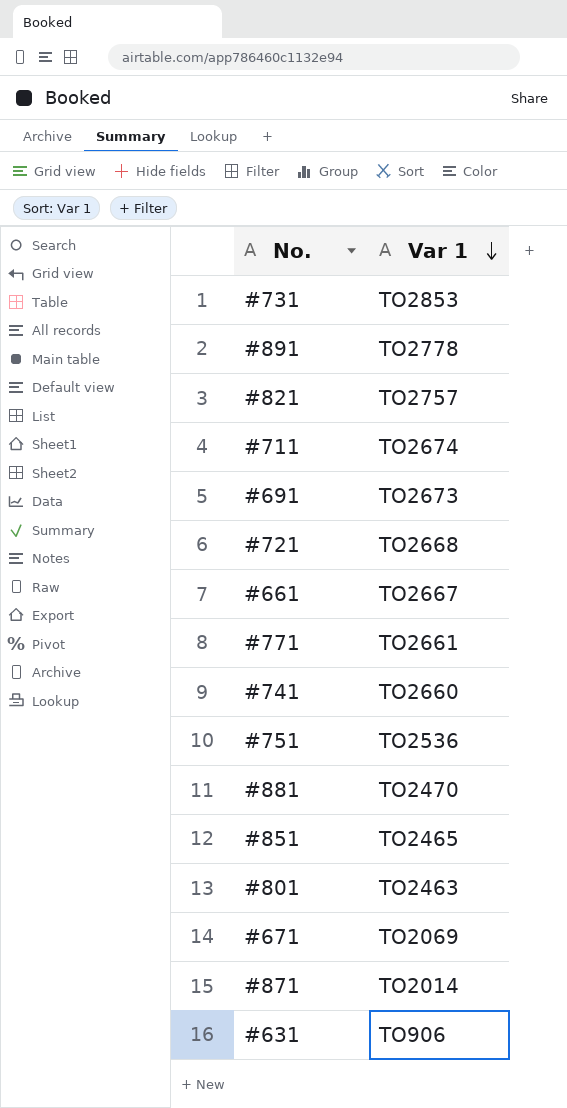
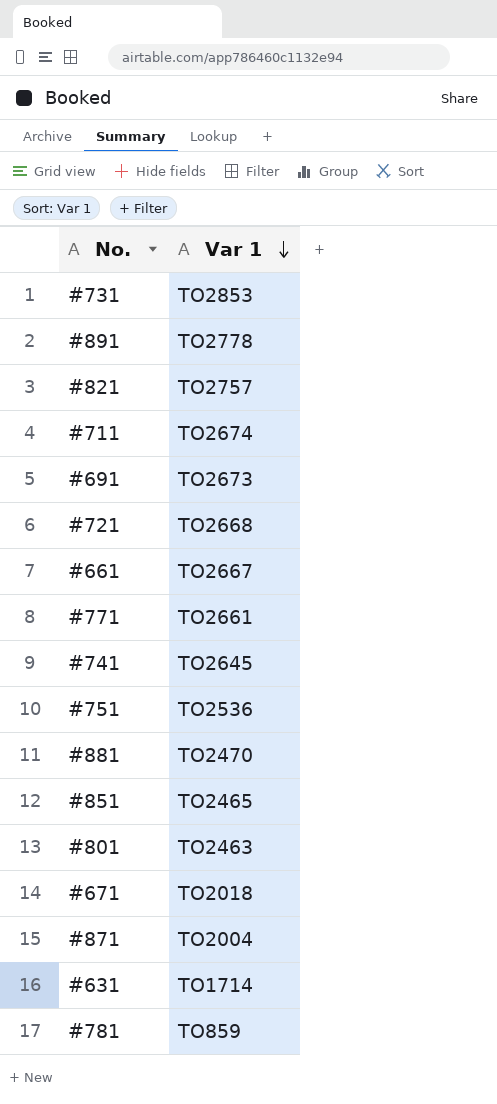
#741 | Var 1: TO2660 -> TO2645
#671 | Var 1: TO2069 -> TO2018
#871 | Var 1: TO2014 -> TO2004
#631 | Var 1: TO906 -> TO1714
row #781: none -> TO859

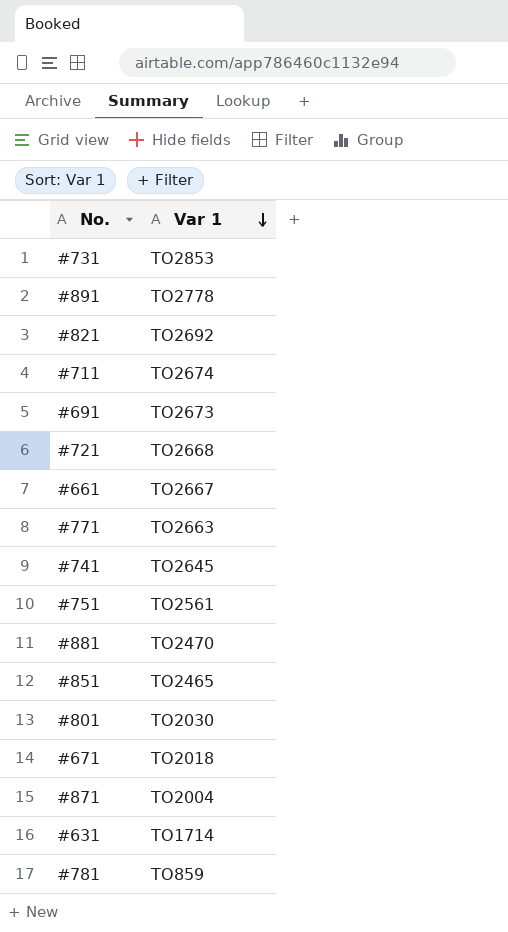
#821 | Var 1: TO2757 -> TO2692
#771 | Var 1: TO2661 -> TO2663
#751 | Var 1: TO2536 -> TO2561
#801 | Var 1: TO2463 -> TO2030

